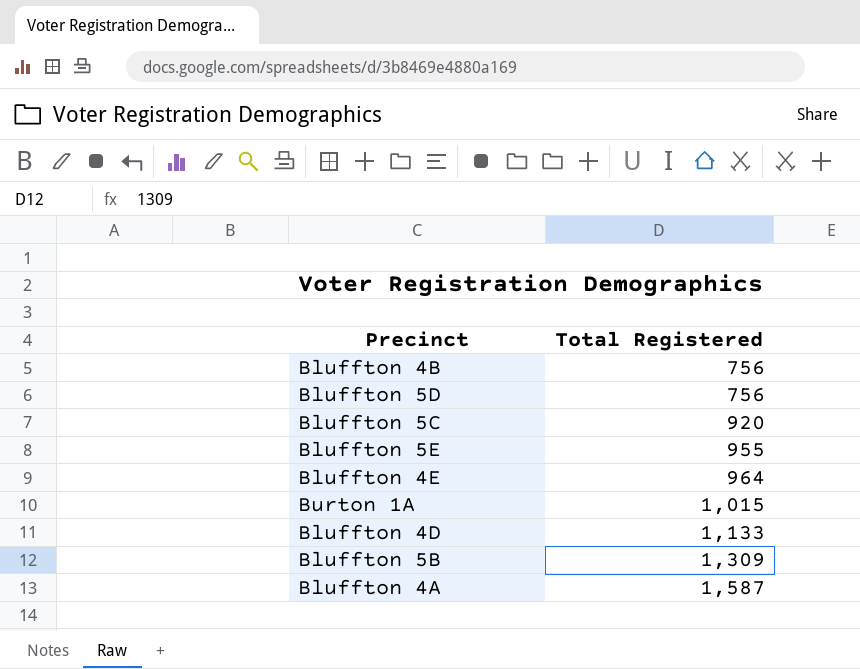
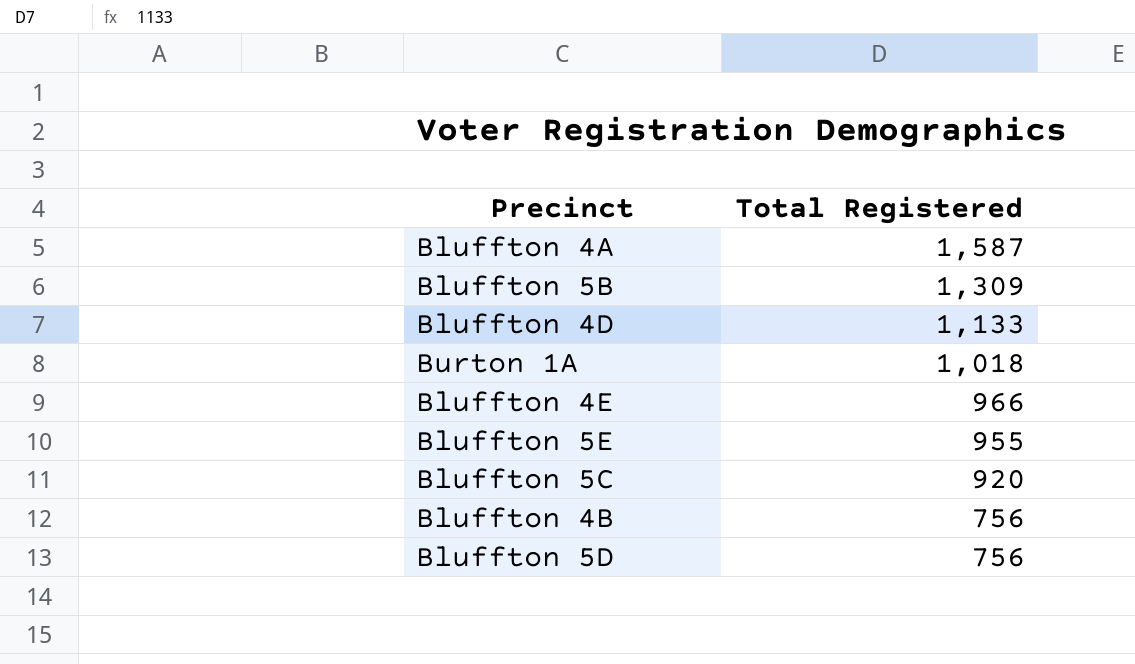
row order: Total Registered ascending -> Total Registered descending
Burton 1A | Total Registered: 1,015 -> 1,018
Bluffton 4E | Total Registered: 964 -> 966

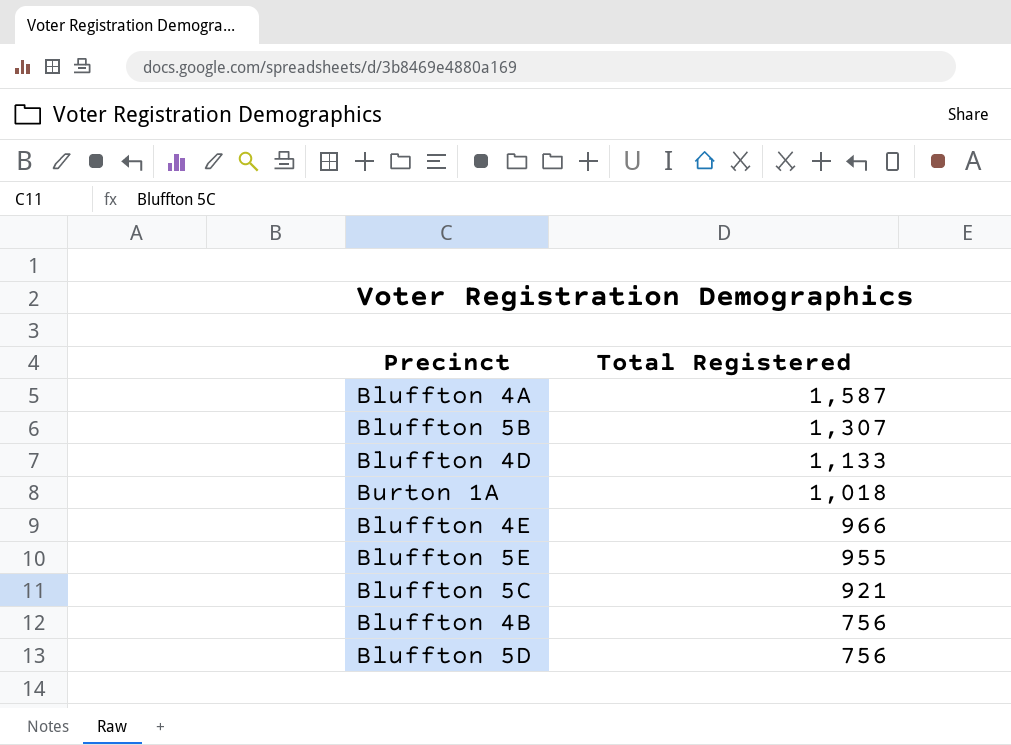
Bluffton 5B | Total Registered: 1,309 -> 1,307
Bluffton 5C | Total Registered: 920 -> 921

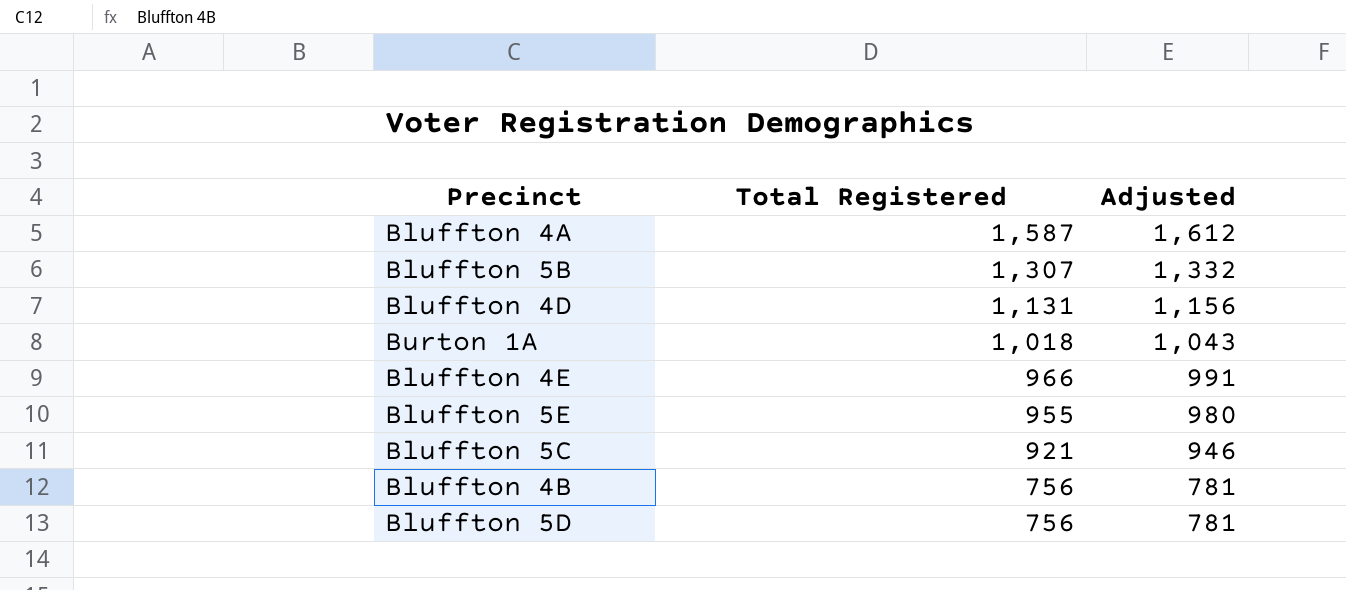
column Adjusted | formula: none -> [Total Registered] + 25
Bluffton 4D | Total Registered: 1,133 -> 1,131

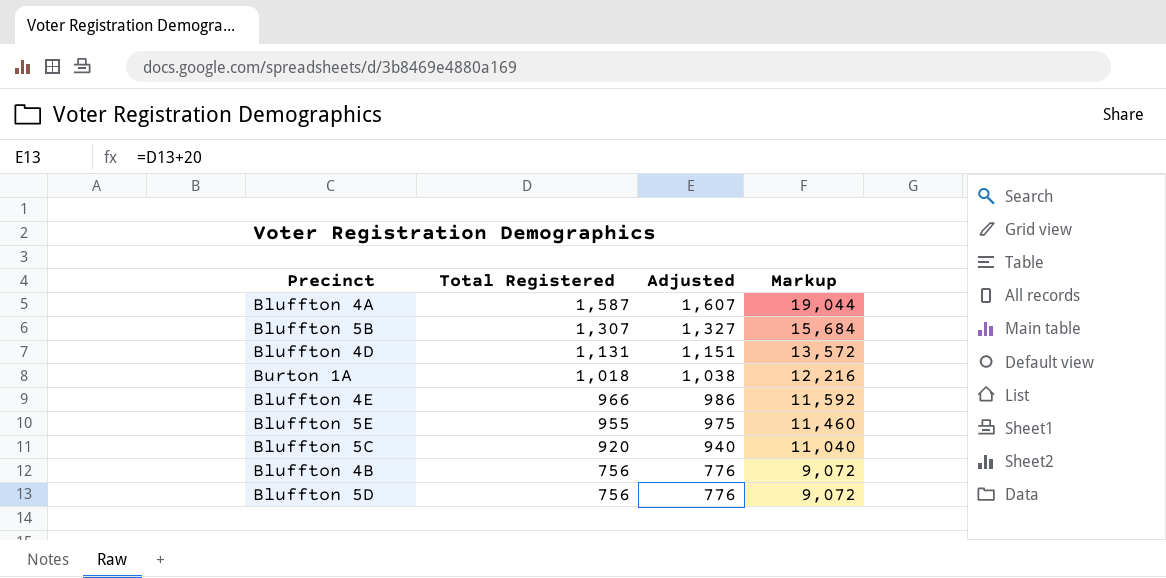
column Adjusted | formula: [Total Registered] + 25 -> [Total Registered] + 20
column Markup | formula: none -> [Total Registered] * 12
Bluffton 5C | Total Registered: 921 -> 920

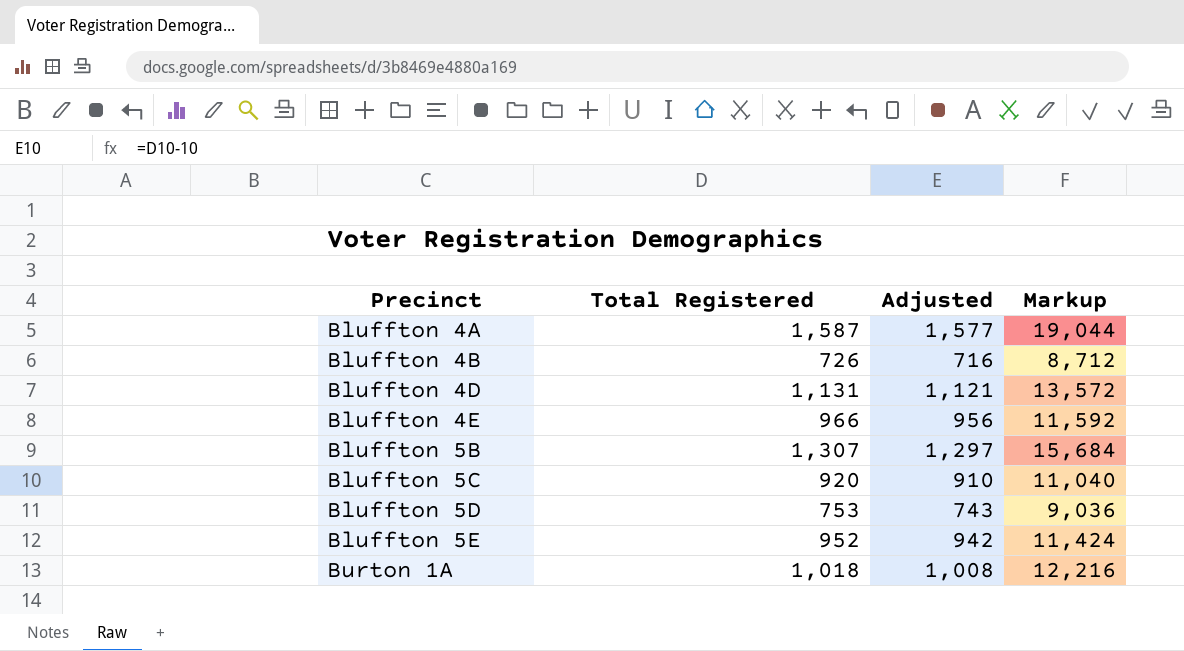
row order: Total Registered descending -> Precinct ascending
column Adjusted | formula: [Total Registered] + 20 -> [Total Registered] - 10
Bluffton 4B | Total Registered: 756 -> 726
Bluffton 4B | Markup: 9,072 -> 8,712
Bluffton 5D | Total Registered: 756 -> 753
Bluffton 5D | Markup: 9,072 -> 9,036
Bluffton 5E | Total Registered: 955 -> 952
Bluffton 5E | Markup: 11,460 -> 11,424

